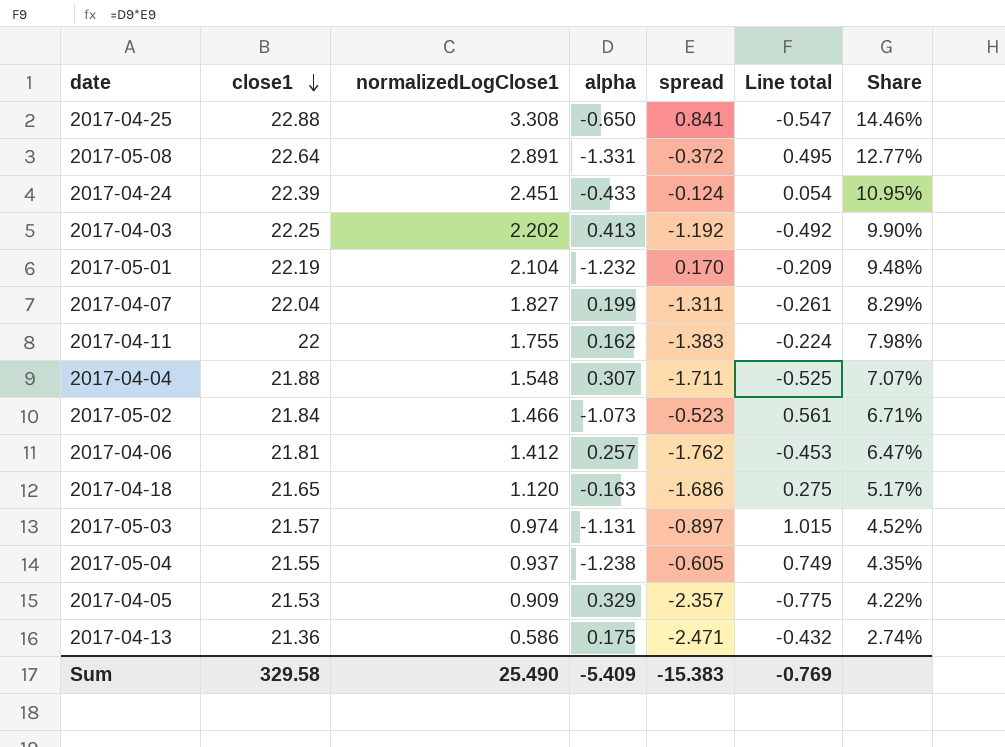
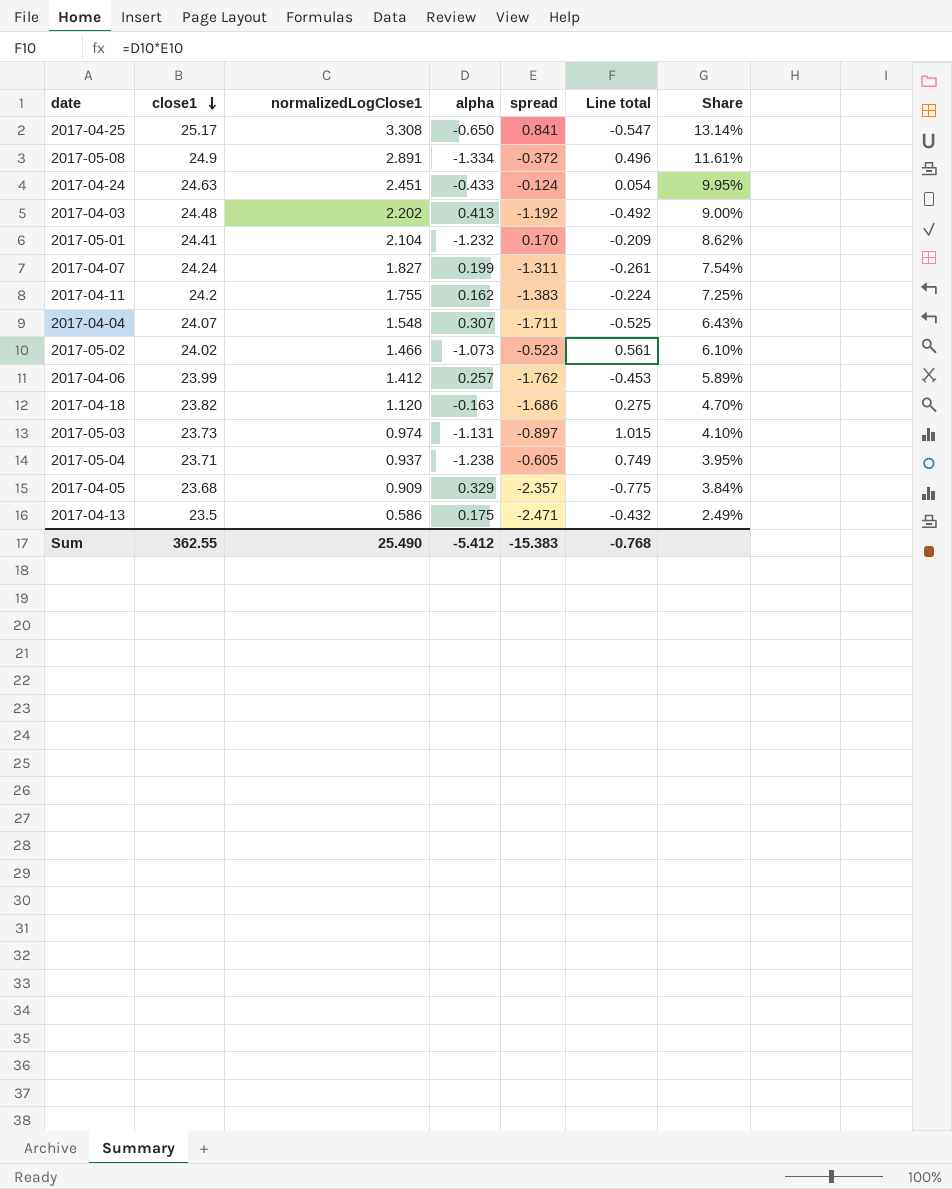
2017-04-25 | close1: 22.88 -> 25.17
2017-04-25 | Share: 14.46% -> 13.14%
2017-05-08 | close1: 22.64 -> 24.9
2017-05-08 | alpha: -1.331 -> -1.334
2017-05-08 | Line total: 0.495 -> 0.496
2017-05-08 | Share: 12.77% -> 11.61%
2017-04-24 | close1: 22.39 -> 24.63
2017-04-24 | Share: 10.95% -> 9.95%
2017-04-03 | close1: 22.25 -> 24.48
2017-04-03 | Share: 9.90% -> 9.00%
2017-05-01 | close1: 22.19 -> 24.41
2017-05-01 | Share: 9.48% -> 8.62%
2017-04-07 | close1: 22.04 -> 24.24
2017-04-07 | Share: 8.29% -> 7.54%
2017-04-11 | close1: 22 -> 24.2
2017-04-11 | Share: 7.98% -> 7.25%
2017-04-04 | close1: 21.88 -> 24.07
2017-04-04 | Share: 7.07% -> 6.43%
2017-05-02 | close1: 21.84 -> 24.02
2017-05-02 | Share: 6.71% -> 6.10%
2017-04-06 | close1: 21.81 -> 23.99
2017-04-06 | Share: 6.47% -> 5.89%
2017-04-18 | close1: 21.65 -> 23.82
2017-04-18 | Share: 5.17% -> 4.70%
2017-05-03 | close1: 21.57 -> 23.73
2017-05-03 | Share: 4.52% -> 4.10%
2017-05-04 | close1: 21.55 -> 23.71
2017-05-04 | Share: 4.35% -> 3.95%
2017-04-05 | close1: 21.53 -> 23.68
2017-04-05 | Share: 4.22% -> 3.84%
2017-04-13 | close1: 21.36 -> 23.5
2017-04-13 | Share: 2.74% -> 2.49%
Sum | close1: 329.58 -> 362.55
Sum | alpha: -5.409 -> -5.412
Sum | Line total: -0.769 -> -0.768

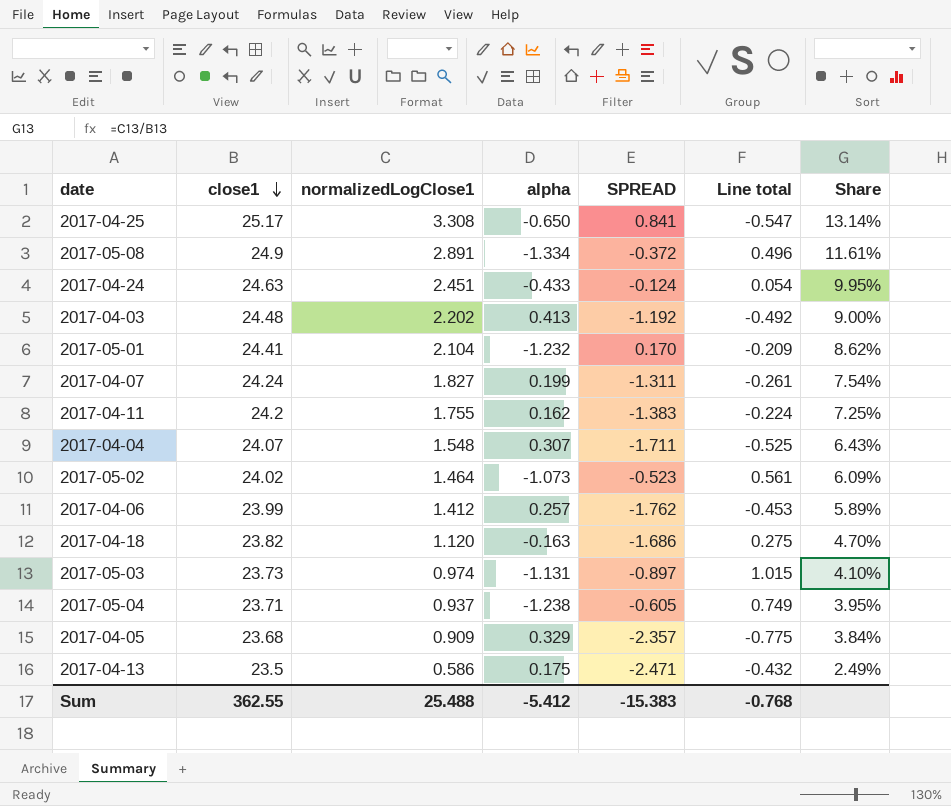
column name: spread -> SPREAD
2017-05-02 | normalizedLogClose1: 1.466 -> 1.464
2017-05-02 | Share: 6.10% -> 6.09%
Sum | normalizedLogClose1: 25.490 -> 25.488

